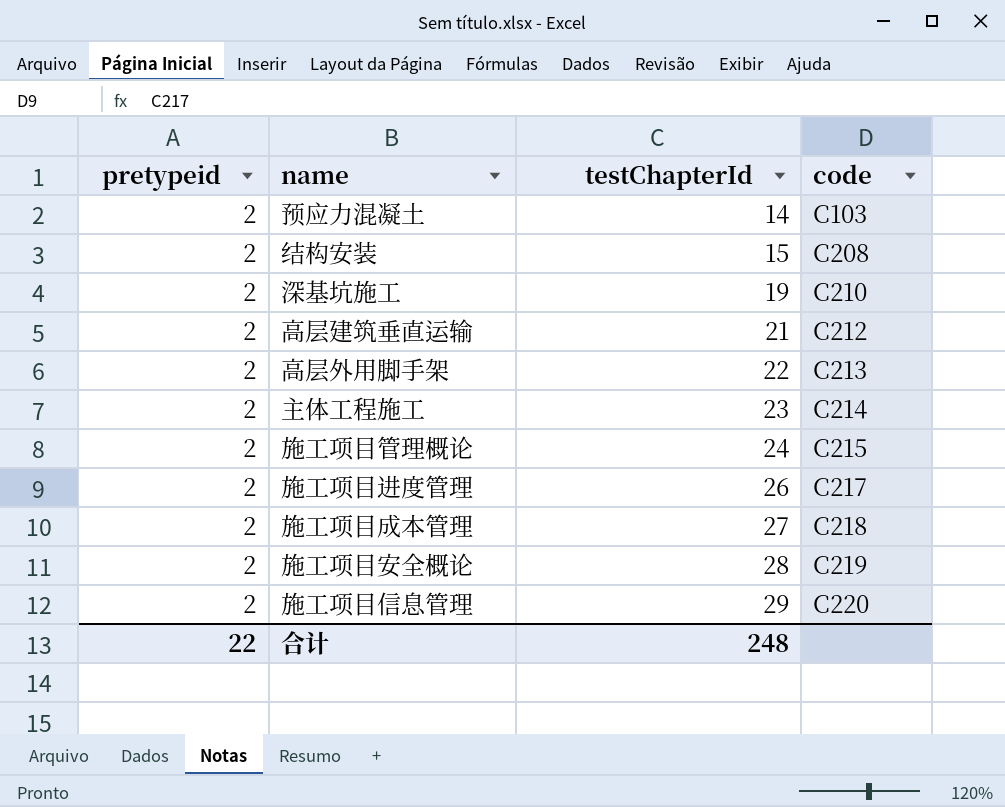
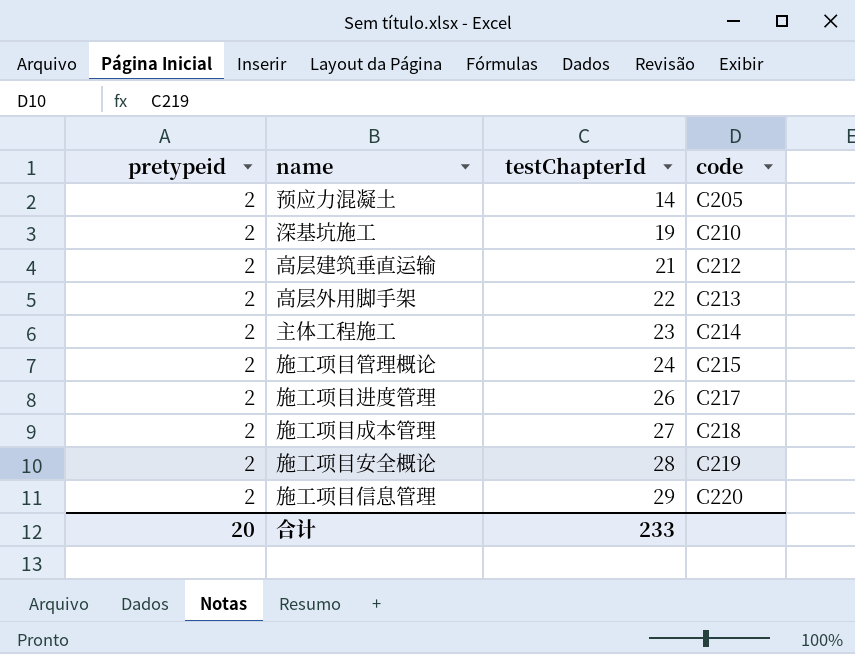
row 结构安装: 2 | 15 | C208 -> none
预应力混凝土 | code: C103 -> C205
合计 | pretypeid: 22 -> 20
合计 | testChapterId: 248 -> 233

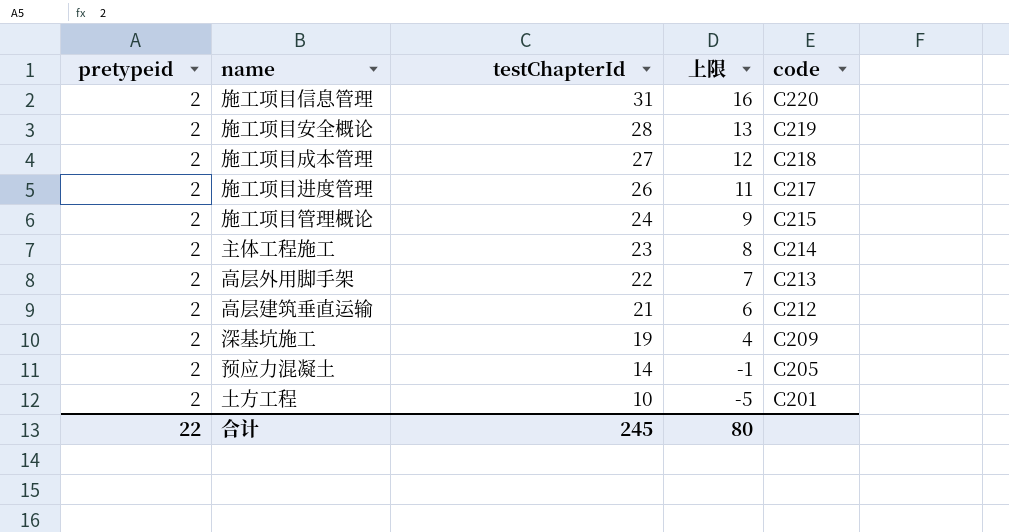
row order: testChapterId ascending -> testChapterId descending
column 上限 | formula: none -> [testChapterId] - 15
施工项目信息管理 | testChapterId: 29 -> 31
深基坑施工 | code: C210 -> C209
row 土方工程: none -> 2 | 10 | -5 | C201
合计 | pretypeid: 20 -> 22
合计 | testChapterId: 233 -> 245

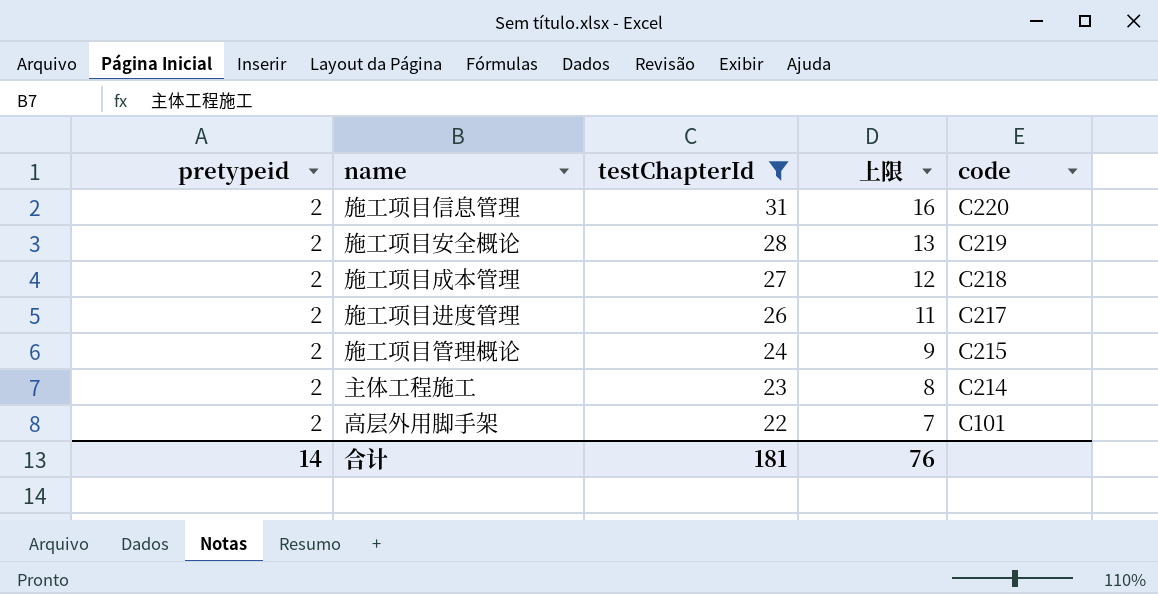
filter: none -> testChapterId >= 22
高层外用脚手架 | code: C213 -> C101
合计 | pretypeid: 22 -> 14
合计 | testChapterId: 245 -> 181
合计 | 上限: 80 -> 76

